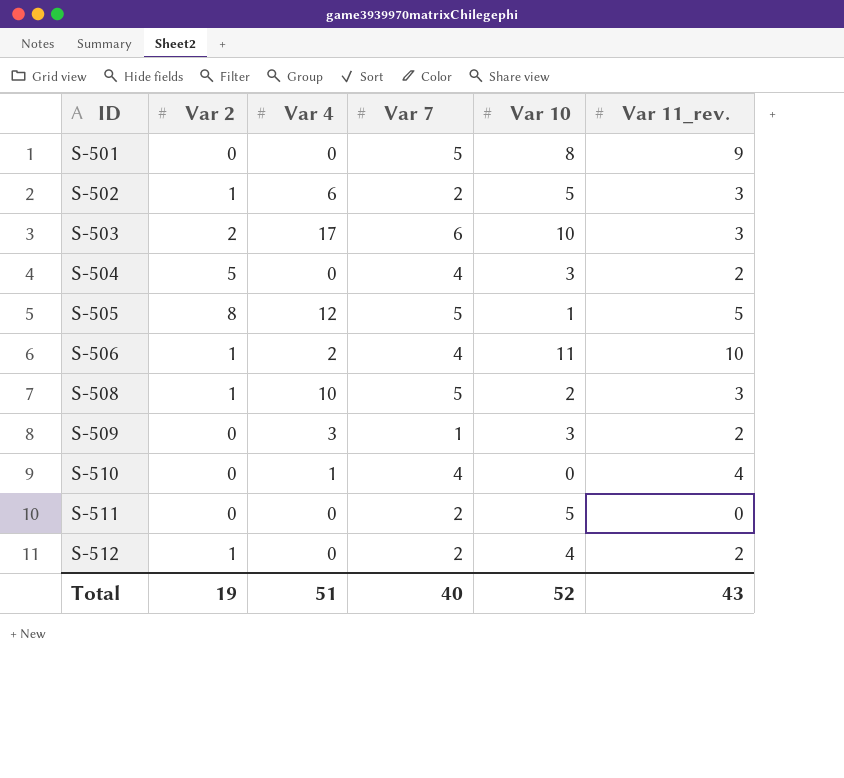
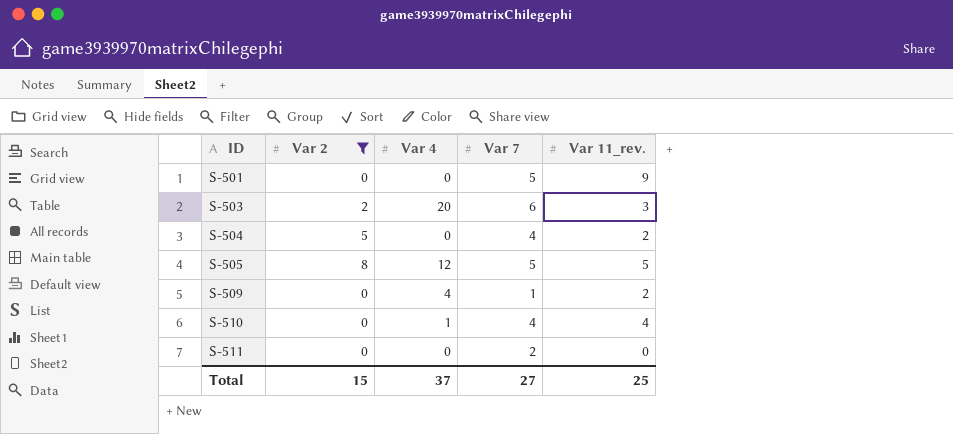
filter: none -> Var 2 != 1
column Var 10 | position: 5 -> none
S-503 | Var 4: 17 -> 20
S-509 | Var 4: 3 -> 4
Total | Var 2: 19 -> 15
Total | Var 4: 51 -> 37
Total | Var 7: 40 -> 27
Total | Var 11_rev.: 43 -> 25

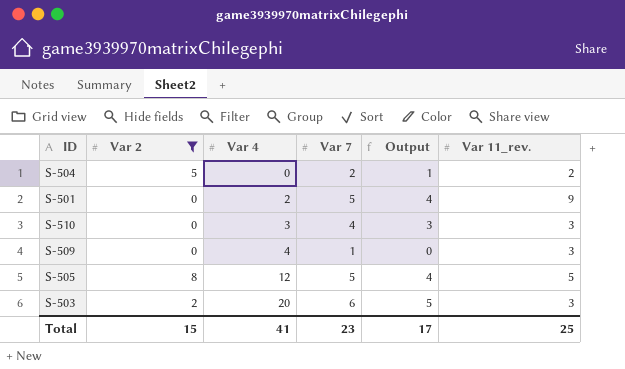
row order: ID ascending -> Var 4 ascending
column Output | formula: none -> [Var 7] - 1
row S-511: 0 | 0 | 2 | 0 -> none
S-504 | Var 7: 4 -> 2
S-501 | Var 4: 0 -> 2
S-510 | Var 4: 1 -> 3
S-510 | Var 11_rev.: 4 -> 3
S-509 | Var 11_rev.: 2 -> 3
Total | Var 4: 37 -> 41
Total | Var 7: 27 -> 23

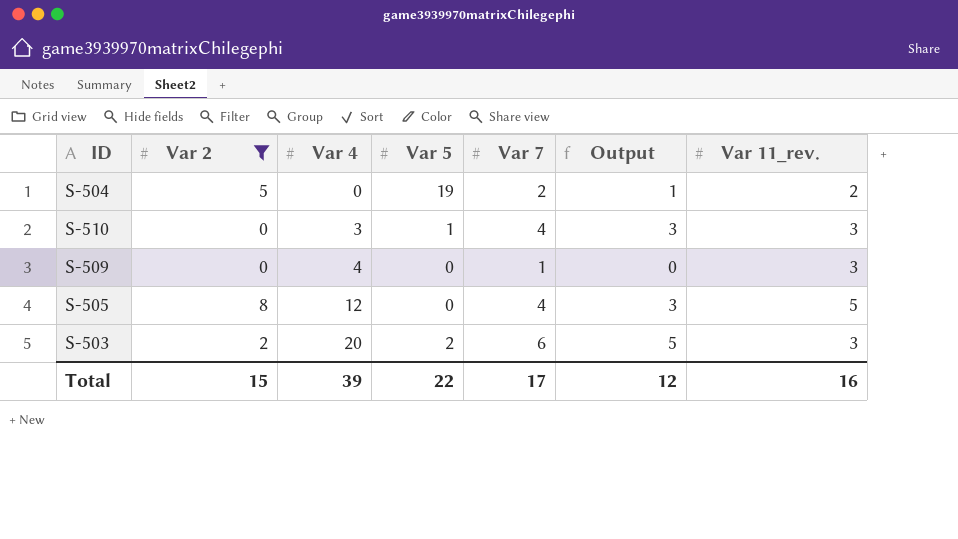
column Var 5 | position: none -> 4
row S-501: 0 | 2 | 5 | 4 | 9 -> none
S-505 | Var 7: 5 -> 4
S-505 | Output: 4 -> 3
Total | Var 4: 41 -> 39
Total | Var 7: 23 -> 17
Total | Output: 17 -> 12
Total | Var 11_rev.: 25 -> 16

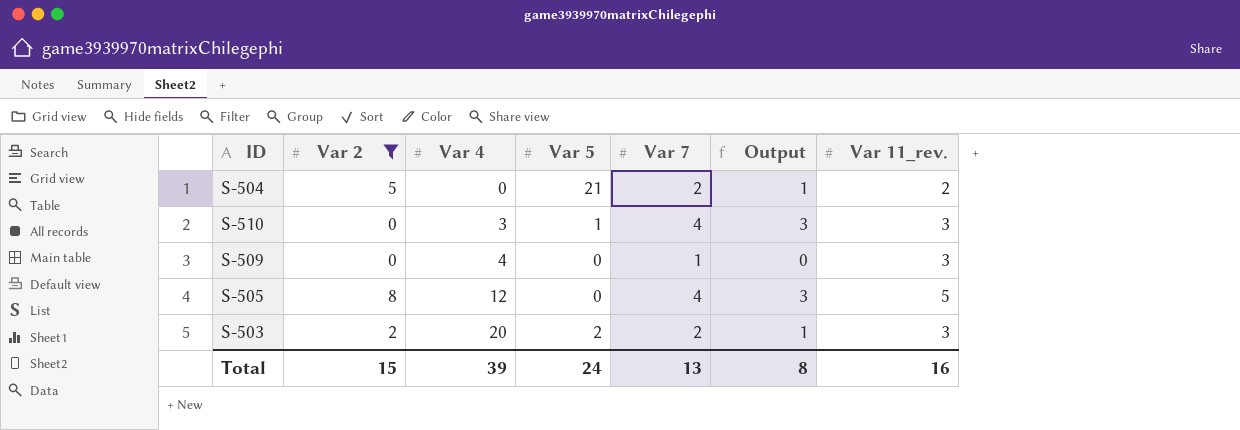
S-504 | Var 5: 19 -> 21
S-503 | Var 7: 6 -> 2
S-503 | Output: 5 -> 1
Total | Var 5: 22 -> 24
Total | Var 7: 17 -> 13
Total | Output: 12 -> 8

